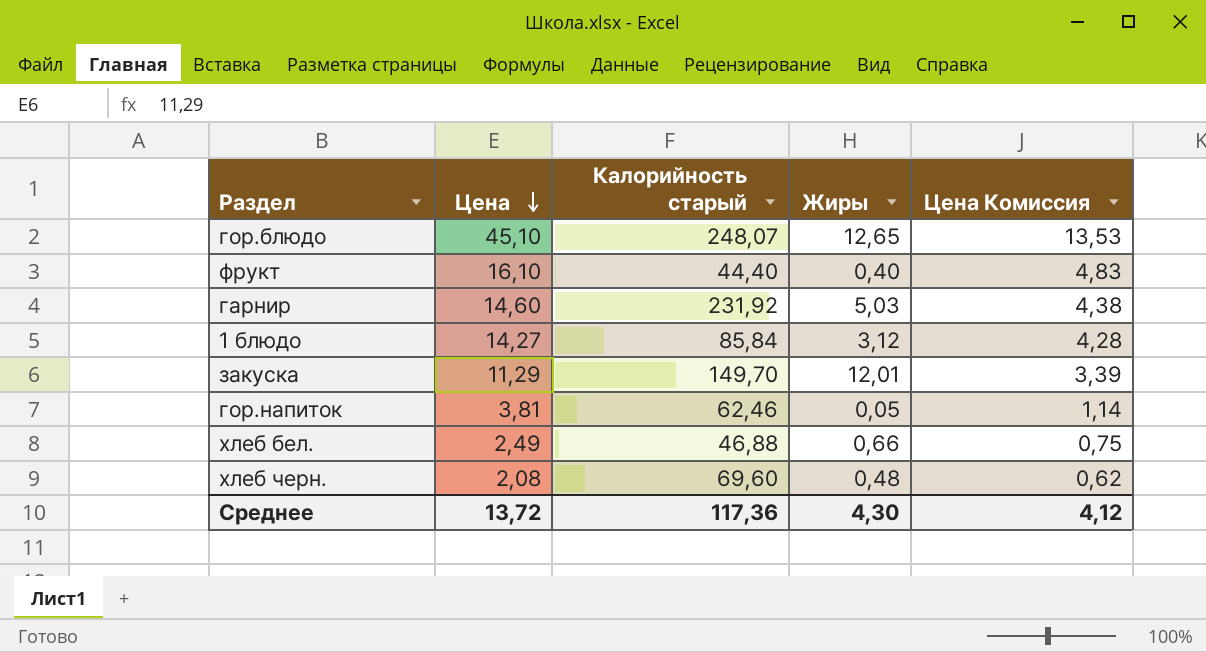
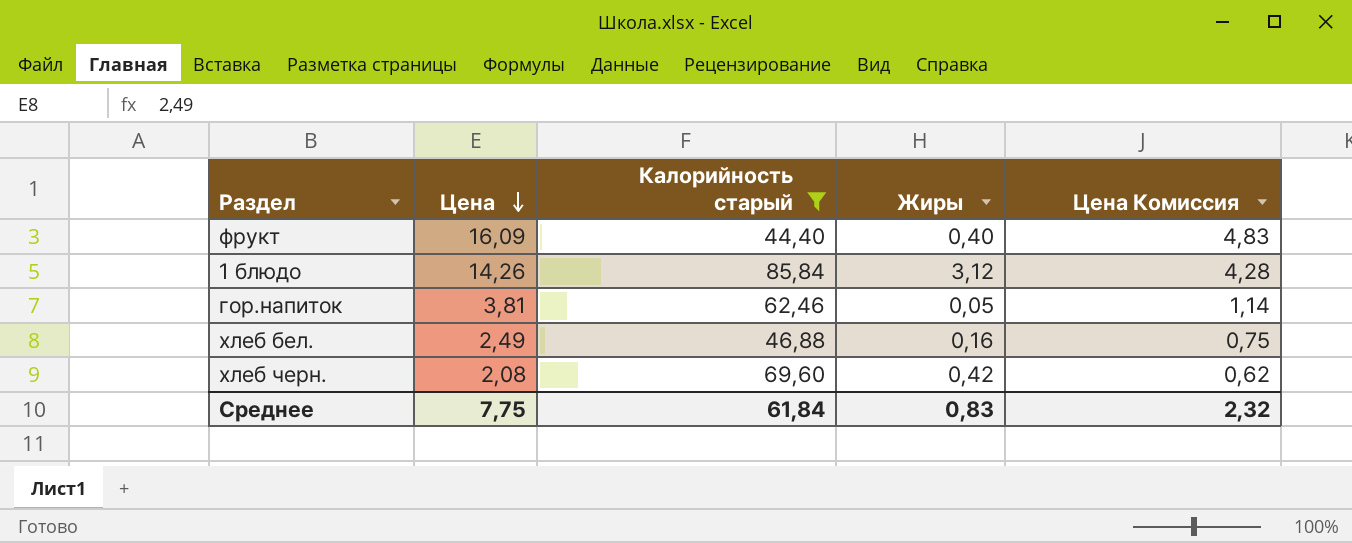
filter: none -> Калорийность старый <= 85,84
фрукт | Цена: 16,10 -> 16,09
1 блюдо | Цена: 14,27 -> 14,26
хлеб бел. | Жиры: 0,66 -> 0,16
хлеб черн. | Жиры: 0,48 -> 0,42
Среднее | Цена: 13,72 -> 7,75
Среднее | Калорийность старый: 117,36 -> 61,84
Среднее | Жиры: 4,30 -> 0,83
Среднее | Цена Комиссия: 4,12 -> 2,32

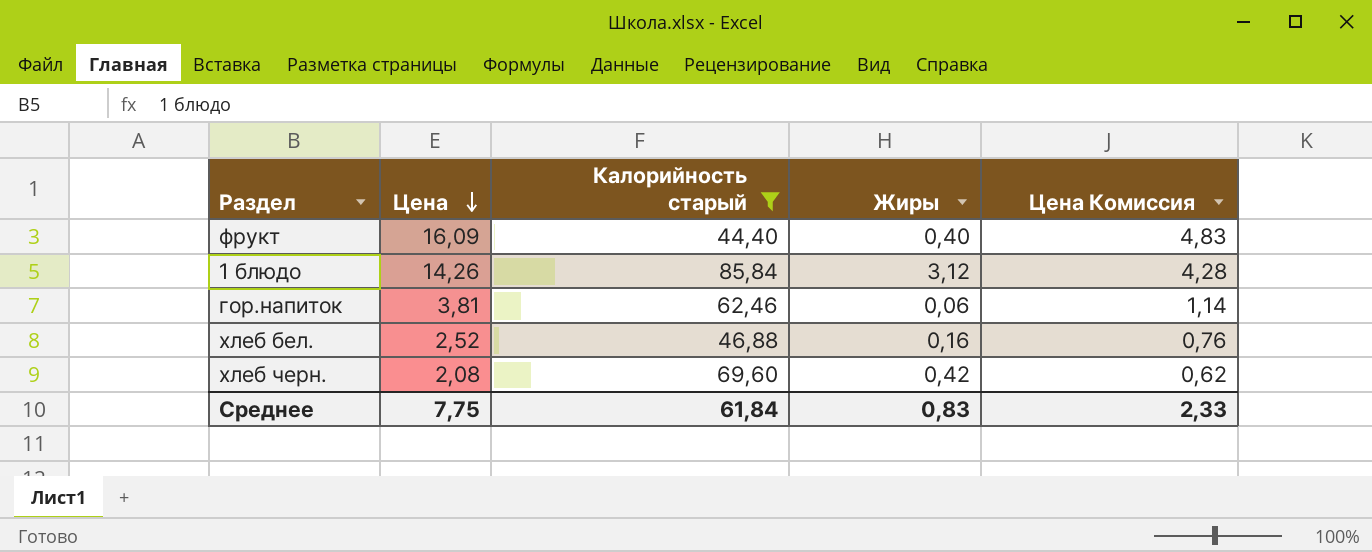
гор.напиток | Жиры: 0,05 -> 0,06
хлеб бел. | Цена: 2,49 -> 2,52
хлеб бел. | Цена Комиссия: 0,75 -> 0,76
Среднее | Цена Комиссия: 2,32 -> 2,33

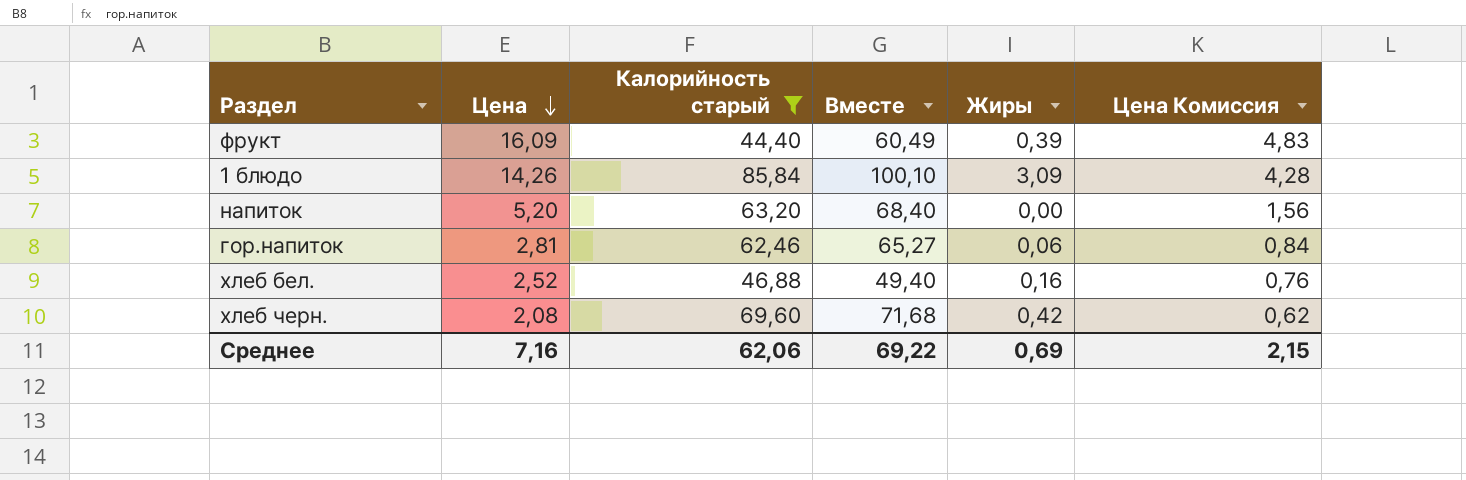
column Вместе | formula: none -> [Цена] + [Калорийность старый]
фрукт | Жиры: 0,40 -> 0,39
1 блюдо | Жиры: 3,12 -> 3,09
row напиток: none -> 5,20 | 63,20 | 68,40 | 0,00 | 1,56
гор.напиток | Цена: 3,81 -> 2,81
гор.напиток | Цена Комиссия: 1,14 -> 0,84
Среднее | Цена: 7,75 -> 7,16
Среднее | Калорийность старый: 61,84 -> 62,06
Среднее | Жиры: 0,83 -> 0,69
Среднее | Цена Комиссия: 2,33 -> 2,15

